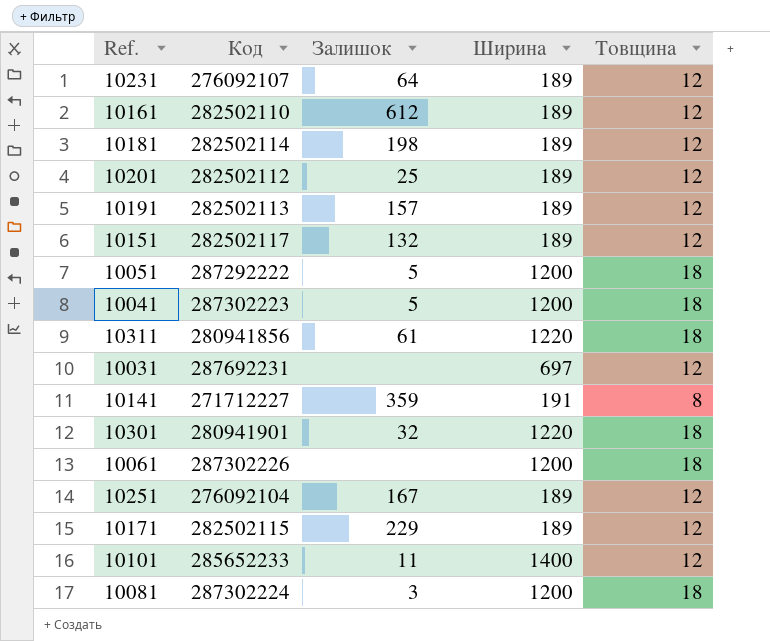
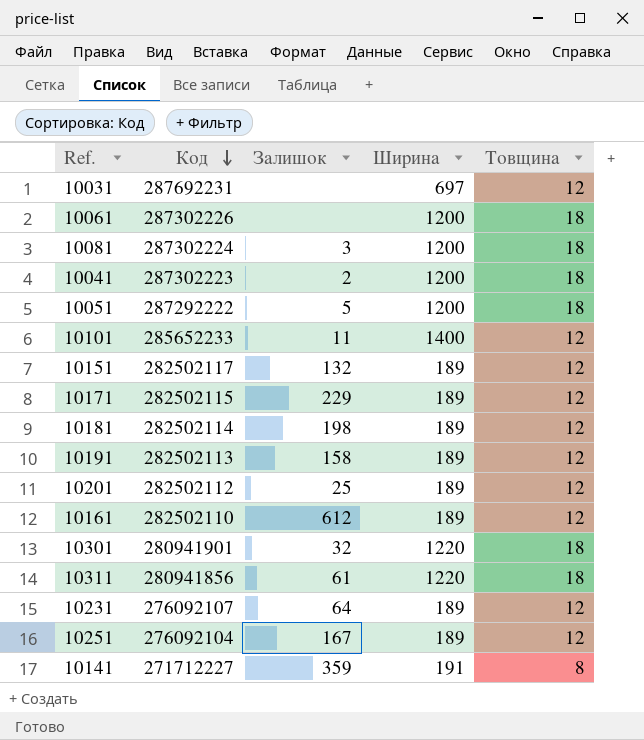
row order: none -> Код descending
10041 | Залишок: 5 -> 2
10191 | Залишок: 157 -> 158

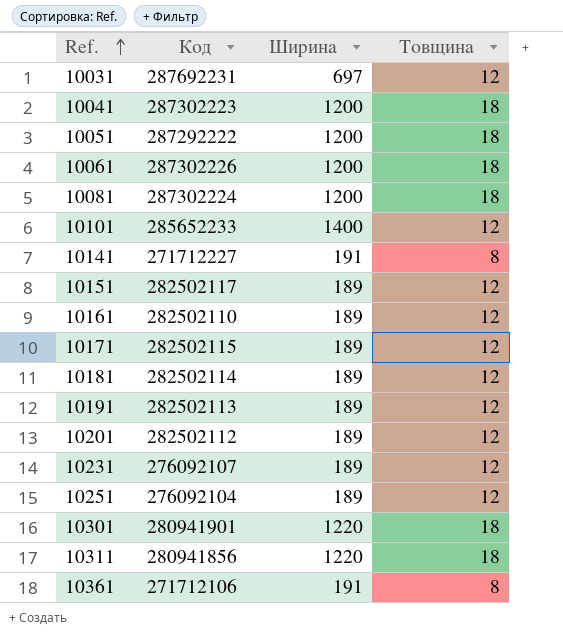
row order: Код descending -> Ref. ascending
column Залишок | position: 3 -> none
row 10361: none -> 271712106 | 191 | 8

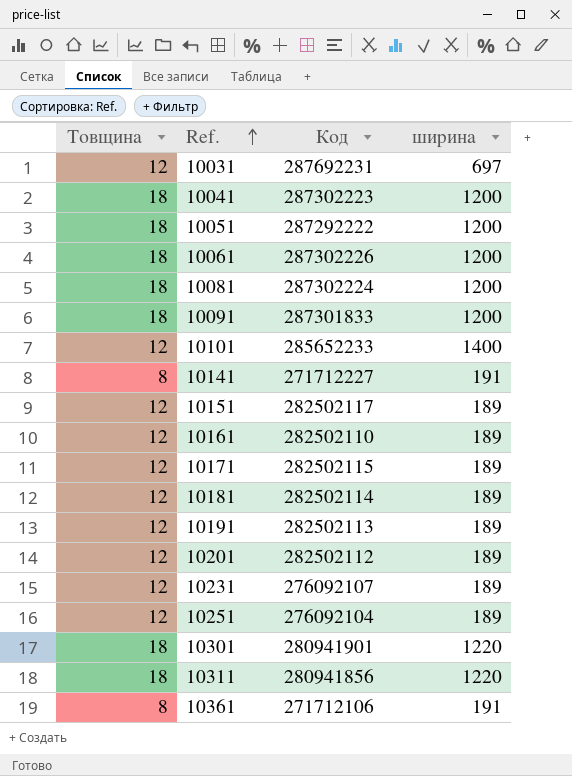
column Товщина | position: 4 -> 1
column name: Ширина -> ширина
row 10091: none -> 18 | 287301833 | 1200

